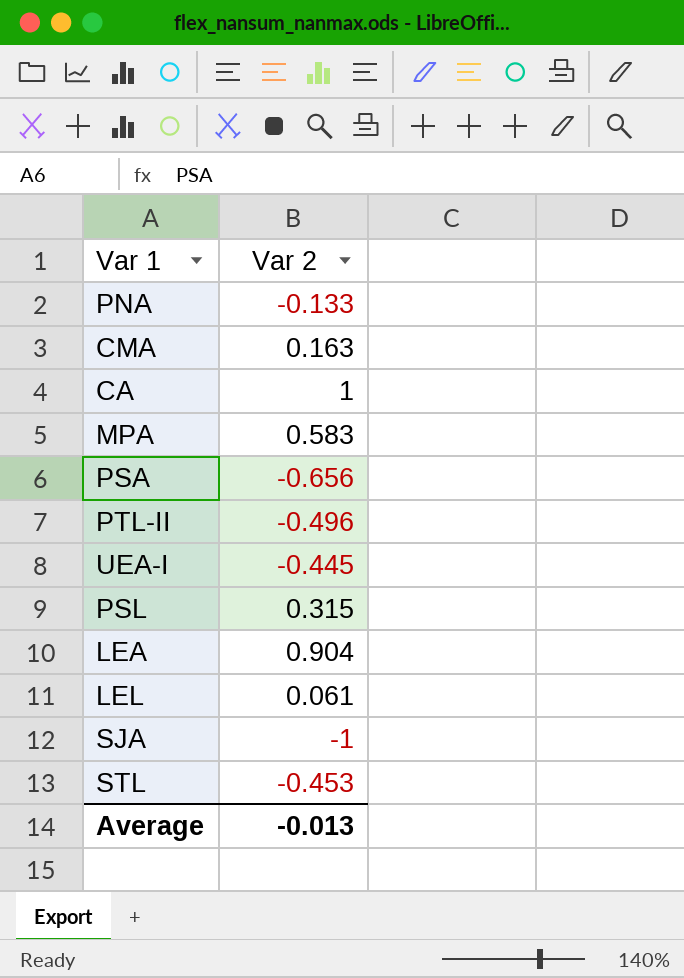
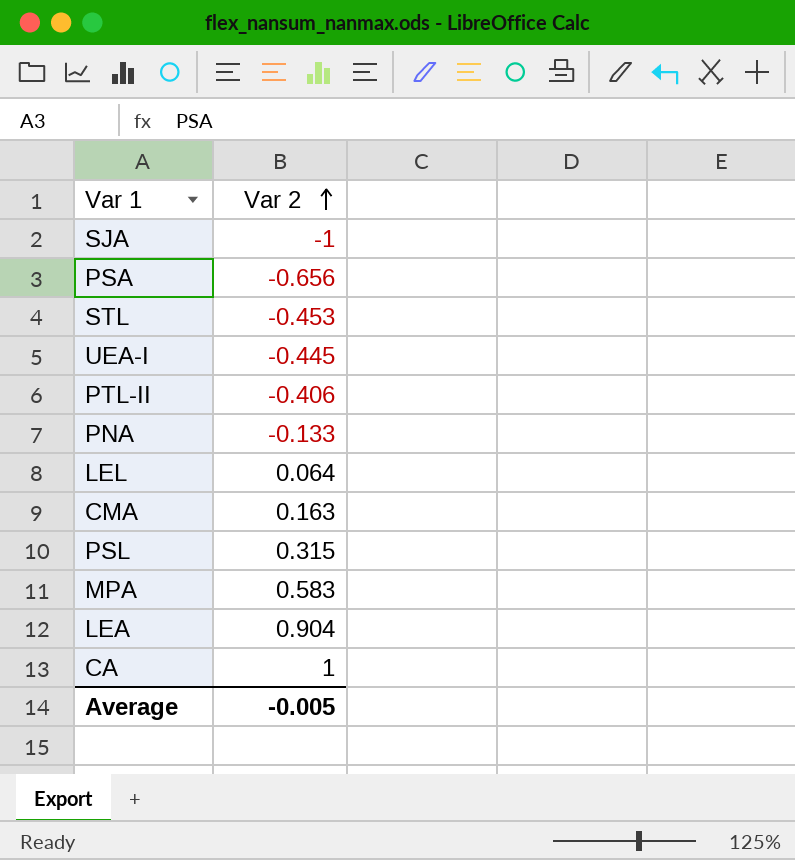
row order: none -> Var 2 ascending
PTL-II | Var 2: -0.496 -> -0.406
LEL | Var 2: 0.061 -> 0.064
Average | Var 2: -0.013 -> -0.005

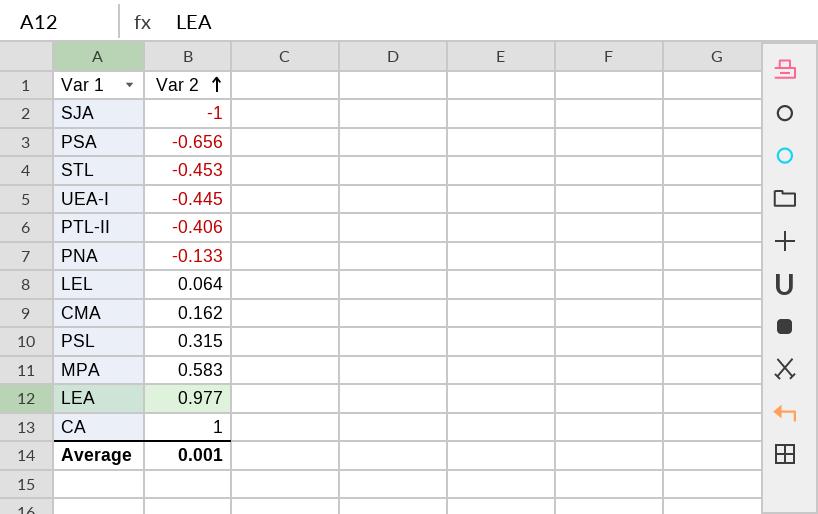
CMA | Var 2: 0.163 -> 0.162
LEA | Var 2: 0.904 -> 0.977
Average | Var 2: -0.005 -> 0.001

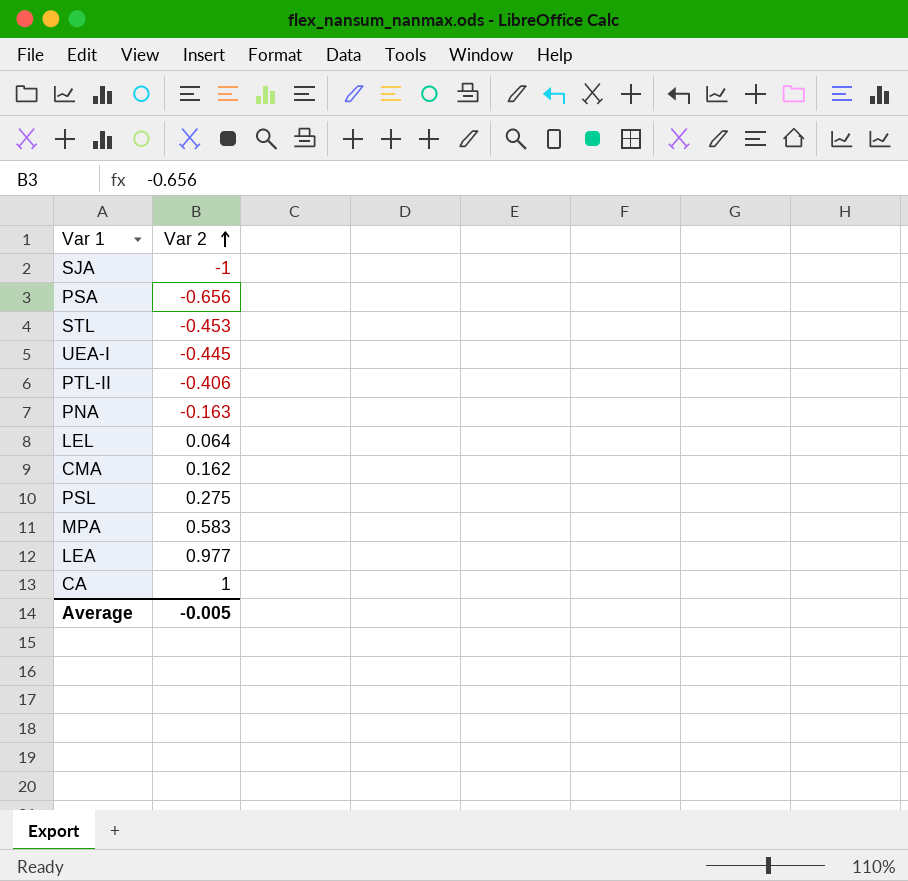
PNA | Var 2: -0.133 -> -0.163
PSL | Var 2: 0.315 -> 0.275
Average | Var 2: 0.001 -> -0.005

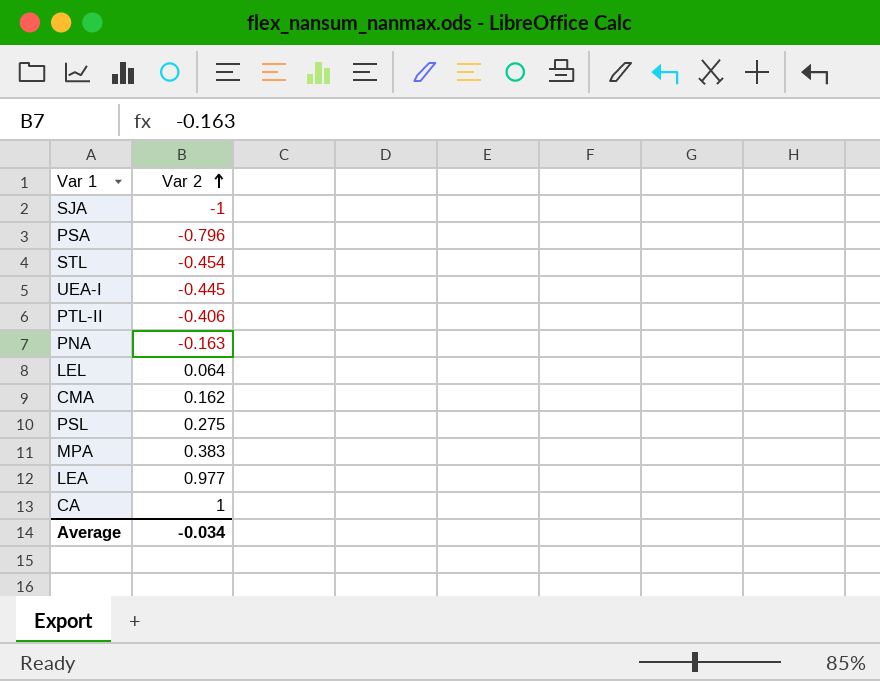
PSA | Var 2: -0.656 -> -0.796
STL | Var 2: -0.453 -> -0.454
MPA | Var 2: 0.583 -> 0.383
Average | Var 2: -0.005 -> -0.034

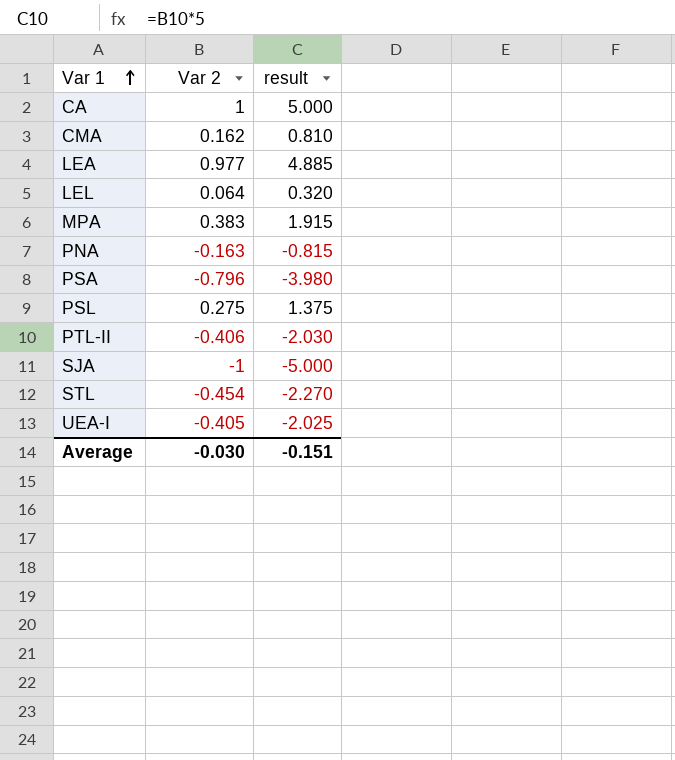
row order: Var 2 ascending -> Var 1 ascending
column result | formula: none -> [Var 2] * 5
UEA-I | Var 2: -0.445 -> -0.405
Average | Var 2: -0.034 -> -0.030

